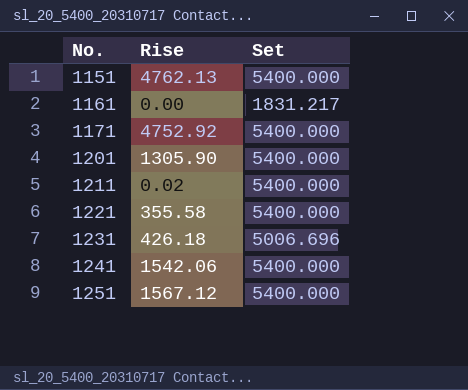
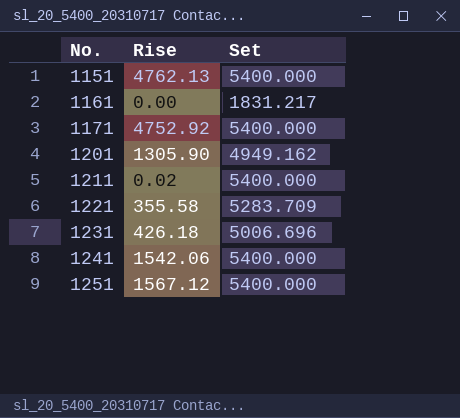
1201 | Set: 5400.000 -> 4949.162
1221 | Set: 5400.000 -> 5283.709

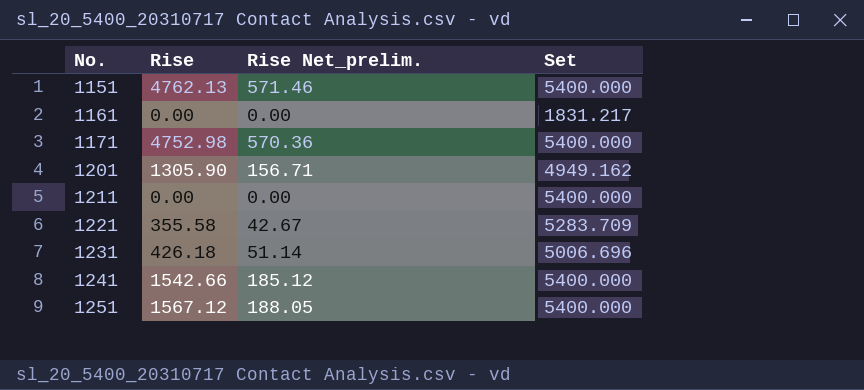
column Rise Net_prelim. | formula: none -> [Rise] * 0.12
1171 | Rise: 4752.92 -> 4752.98
1211 | Rise: 0.02 -> 0.00
1241 | Rise: 1542.06 -> 1542.66

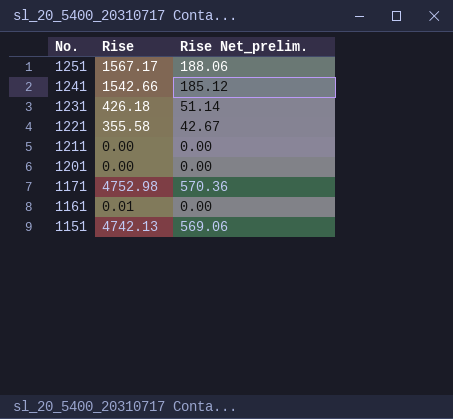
row order: No. ascending -> No. descending
column Set | position: 4 -> none
1251 | Rise: 1567.12 -> 1567.17
1251 | Rise Net_prelim.: 188.05 -> 188.06
1201 | Rise: 1305.90 -> 0.00
1201 | Rise Net_prelim.: 156.71 -> 0.00
1161 | Rise: 0.00 -> 0.01
1151 | Rise: 4762.13 -> 4742.13
1151 | Rise Net_prelim.: 571.46 -> 569.06

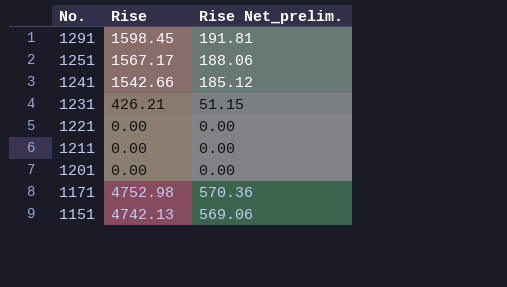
row 1161: 0.01 | 0.00 -> none
row 1291: none -> 1598.45 | 191.81
1231 | Rise: 426.18 -> 426.21
1231 | Rise Net_prelim.: 51.14 -> 51.15
1221 | Rise: 355.58 -> 0.00
1221 | Rise Net_prelim.: 42.67 -> 0.00

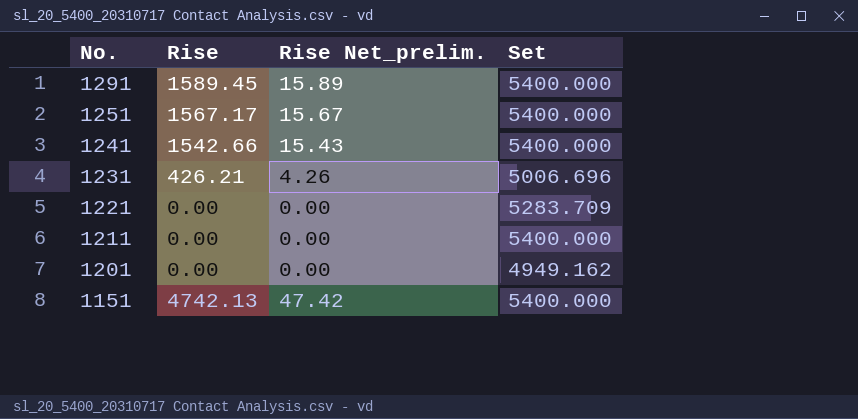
column Rise Net_prelim. | formula: [Rise] * 0.12 -> [Rise] * 0.01
column Set | position: none -> 4
row 1171: 4752.98 | 570.36 -> none
1291 | Rise: 1598.45 -> 1589.45

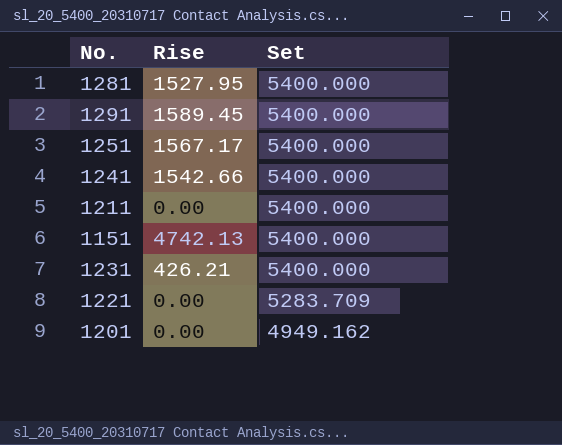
row order: No. descending -> Set descending
column Rise Net_prelim. | formula: [Rise] * 0.01 -> none
row 1281: none -> 1527.95 | 5400.000
1231 | Set: 5006.696 -> 5400.000

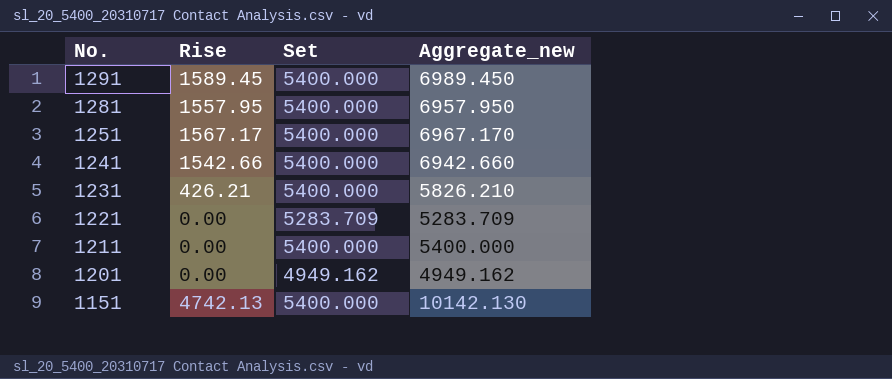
row order: Set descending -> No. descending
column Aggregate_new | formula: none -> [Rise] + [Set]
1281 | Rise: 1527.95 -> 1557.95

